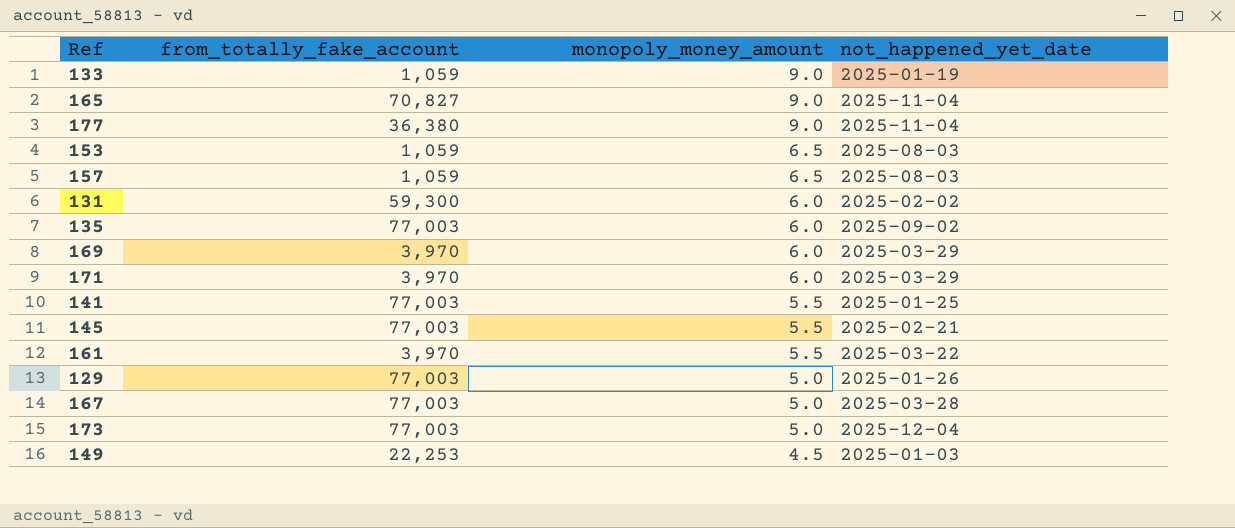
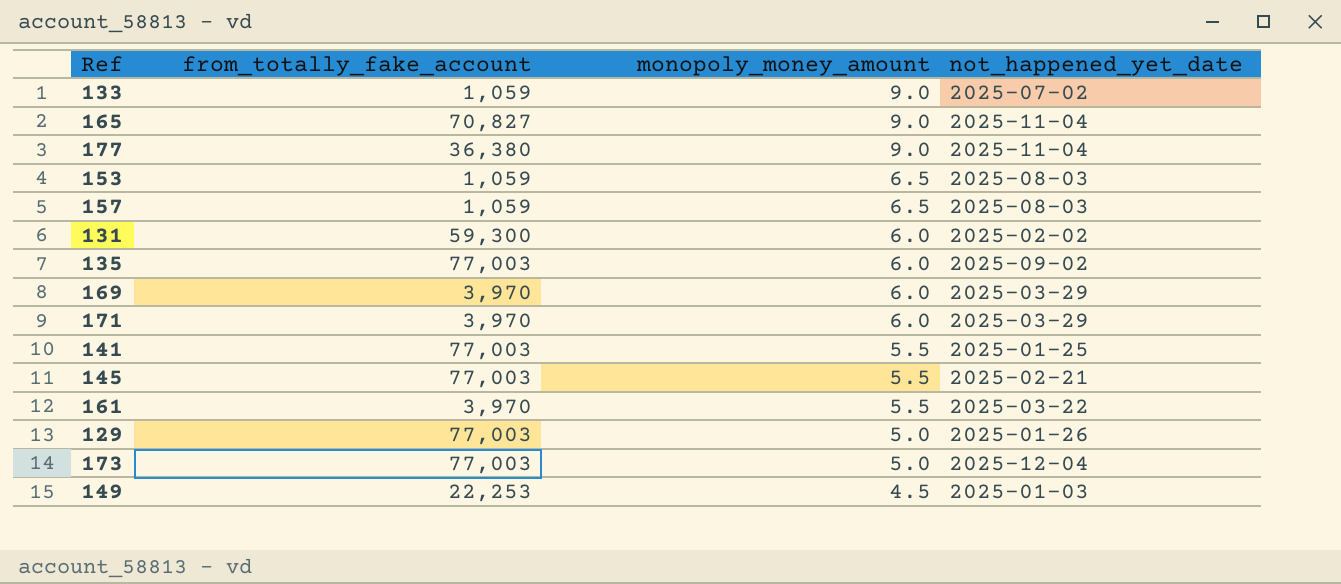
row 167: 77,003 | 5.0 | 2025-03-28 -> none
133 | not_happened_yet_date: 2025-01-19 -> 2025-07-02

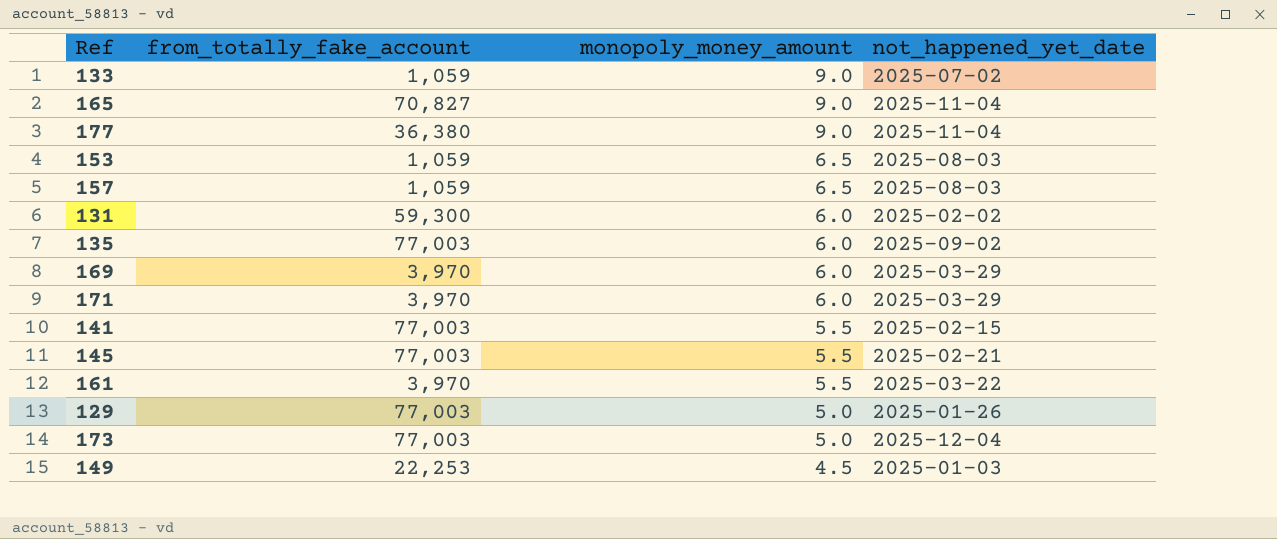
141 | not_happened_yet_date: 2025-01-25 -> 2025-02-15

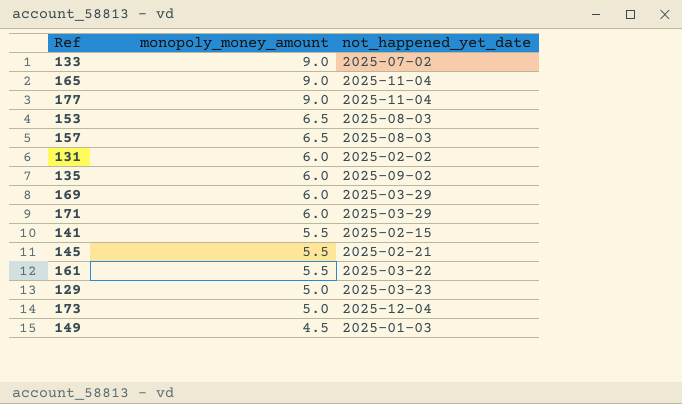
column from_totally_fake_account | position: 2 -> none
129 | not_happened_yet_date: 2025-01-26 -> 2025-03-23

